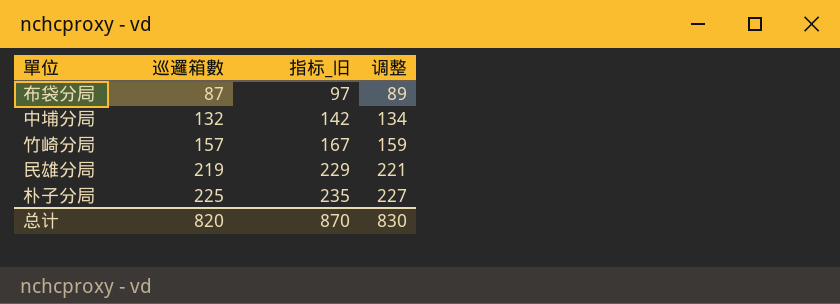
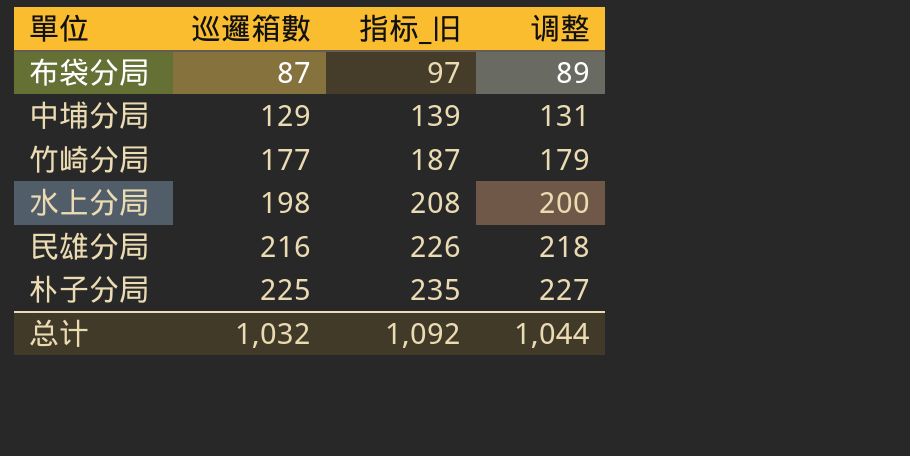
中埔分局 | 巡邏箱數: 132 -> 129
中埔分局 | 指标_旧: 142 -> 139
中埔分局 | 调整: 134 -> 131
竹崎分局 | 巡邏箱數: 157 -> 177
竹崎分局 | 指标_旧: 167 -> 187
竹崎分局 | 调整: 159 -> 179
row 水上分局: none -> 198 | 208 | 200
民雄分局 | 巡邏箱數: 219 -> 216
民雄分局 | 指标_旧: 229 -> 226
民雄分局 | 调整: 221 -> 218
总计 | 巡邏箱數: 820 -> 1,032
总计 | 指标_旧: 870 -> 1,092
总计 | 调整: 830 -> 1,044

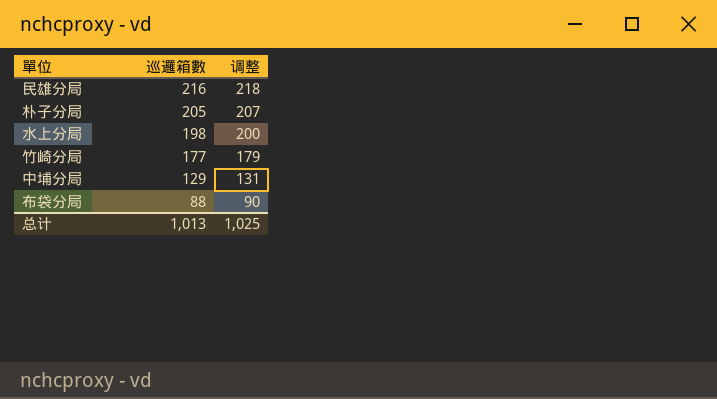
row order: 巡邏箱數 ascending -> 巡邏箱數 descending
column 指标_旧 | formula: [巡邏箱數] + 10 -> none
朴子分局 | 巡邏箱數: 225 -> 205
朴子分局 | 调整: 227 -> 207
布袋分局 | 巡邏箱數: 87 -> 88
布袋分局 | 调整: 89 -> 90
总计 | 巡邏箱數: 1,032 -> 1,013
总计 | 调整: 1,044 -> 1,025

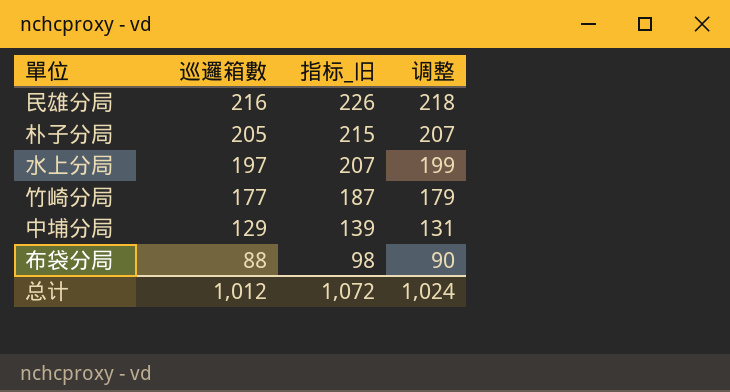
column 指标_旧 | formula: none -> [巡邏箱數] + 10
水上分局 | 巡邏箱數: 198 -> 197
水上分局 | 调整: 200 -> 199
总计 | 巡邏箱數: 1,013 -> 1,012
总计 | 调整: 1,025 -> 1,024

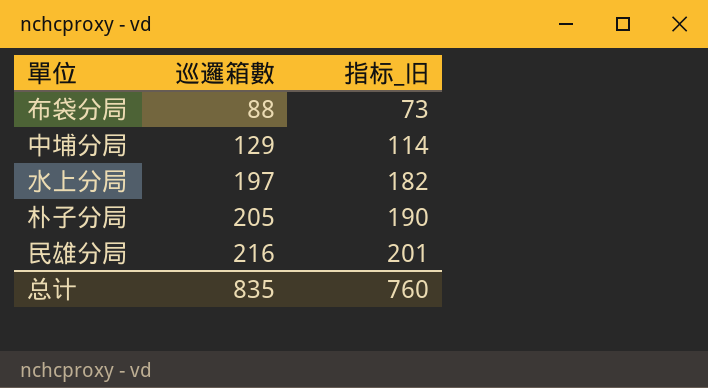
row order: 巡邏箱數 descending -> 巡邏箱數 ascending
column 调整 | formula: [巡邏箱數] + 2 -> none
column 指标_旧 | formula: [巡邏箱數] + 10 -> [巡邏箱數] - 15
row 竹崎分局: 177 | 187 | 179 -> none
总计 | 巡邏箱數: 1,012 -> 835
总计 | 指标_旧: 1,072 -> 760

